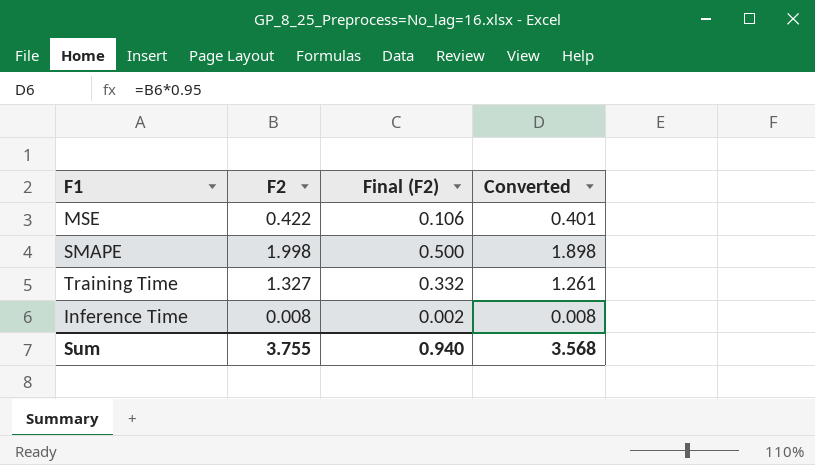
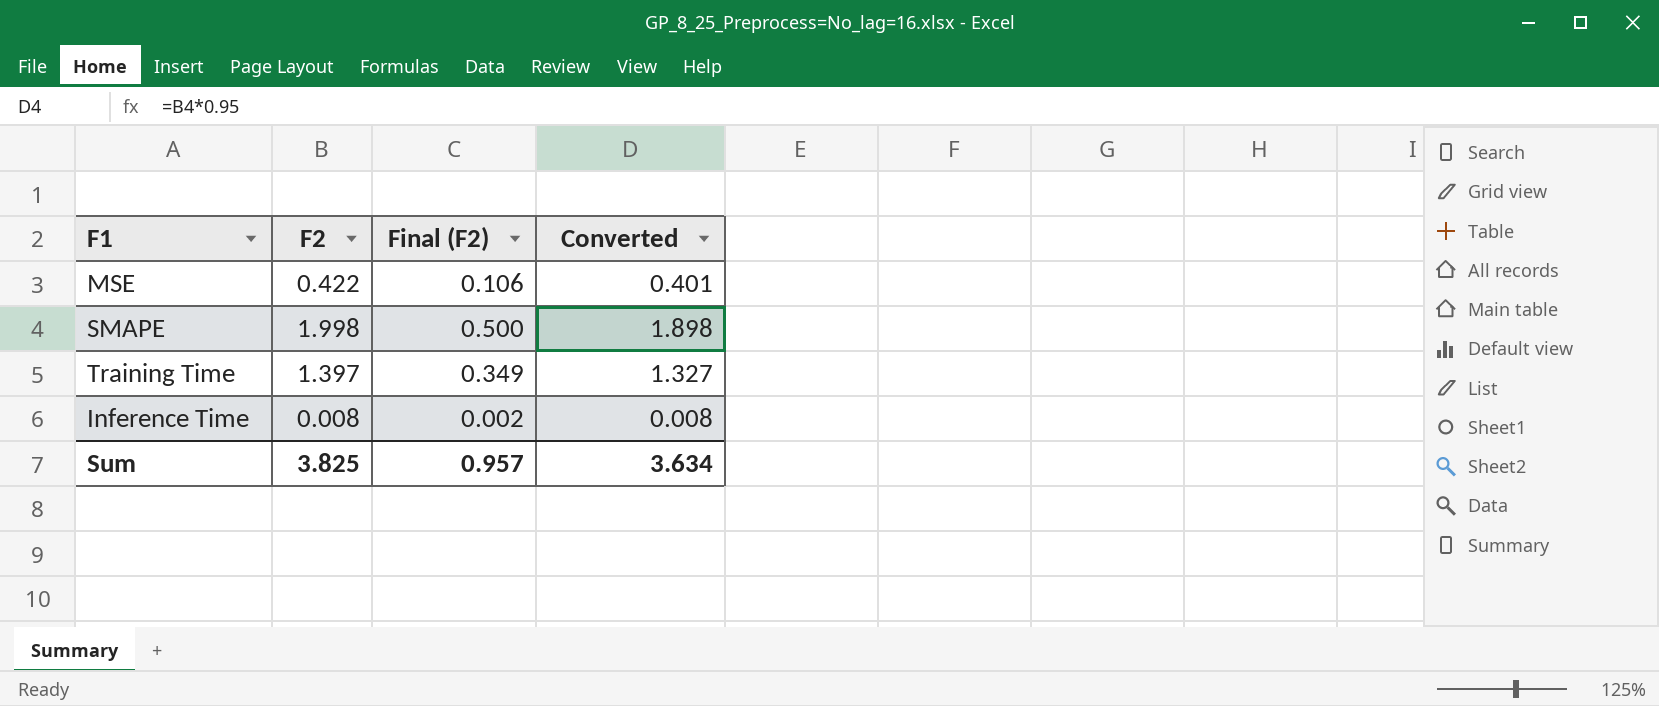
Training Time | F2: 1.327 -> 1.397
Training Time | Final (F2): 0.332 -> 0.349
Training Time | Converted: 1.261 -> 1.327
Sum | F2: 3.755 -> 3.825
Sum | Final (F2): 0.940 -> 0.957
Sum | Converted: 3.568 -> 3.634

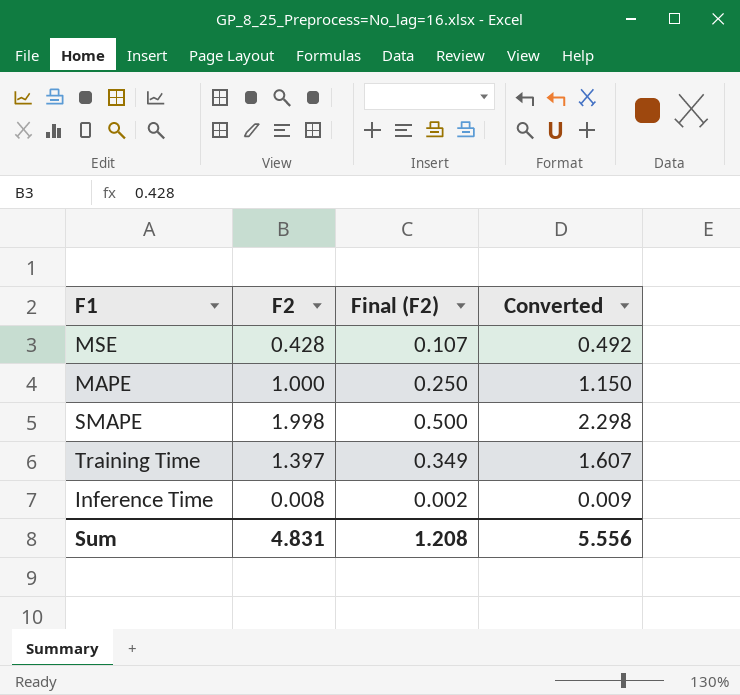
column Converted | formula: [F2] * 0.95 -> [F2] * 1.15
MSE | F2: 0.422 -> 0.428
MSE | Final (F2): 0.106 -> 0.107
row MAPE: none -> 1.000 | 0.250 | 1.150
Sum | F2: 3.825 -> 4.831
Sum | Final (F2): 0.957 -> 1.208
Sum | Converted: 3.634 -> 5.556

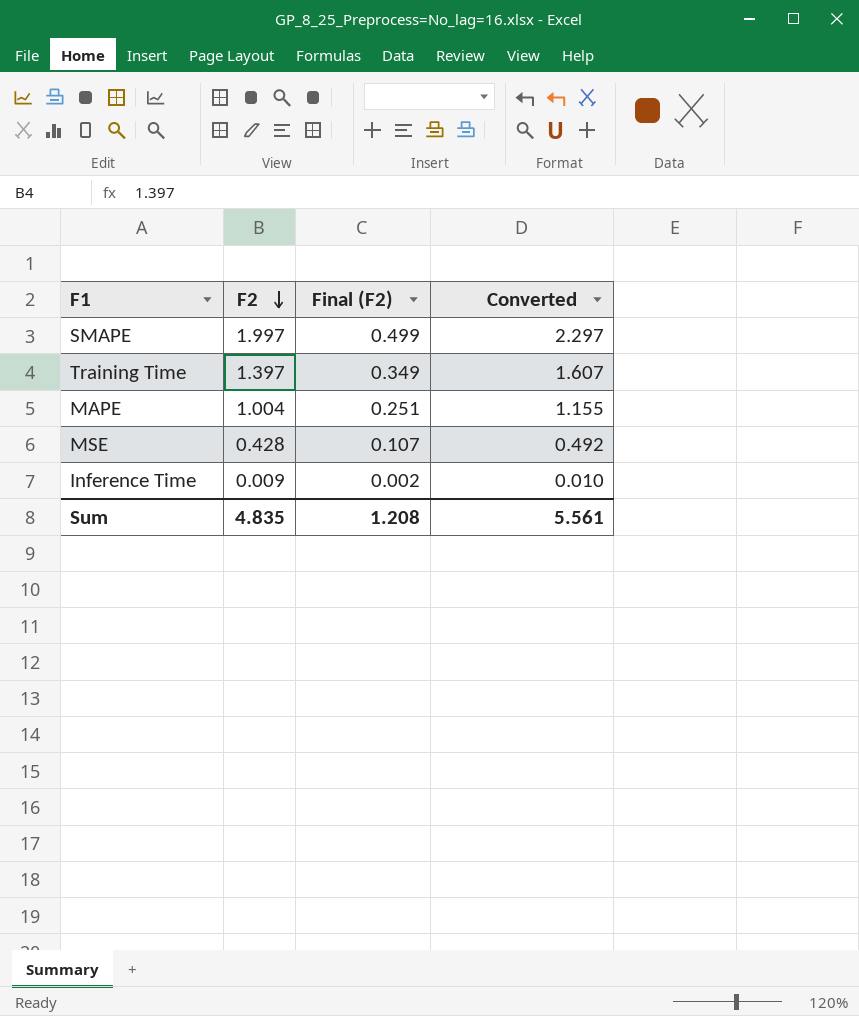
row order: none -> F2 descending
SMAPE | F2: 1.998 -> 1.997
SMAPE | Final (F2): 0.500 -> 0.499
SMAPE | Converted: 2.298 -> 2.297
MAPE | F2: 1.000 -> 1.004
MAPE | Final (F2): 0.250 -> 0.251
MAPE | Converted: 1.150 -> 1.155
Inference Time | F2: 0.008 -> 0.009
Inference Time | Converted: 0.009 -> 0.010
Sum | F2: 4.831 -> 4.835
Sum | Converted: 5.556 -> 5.561

